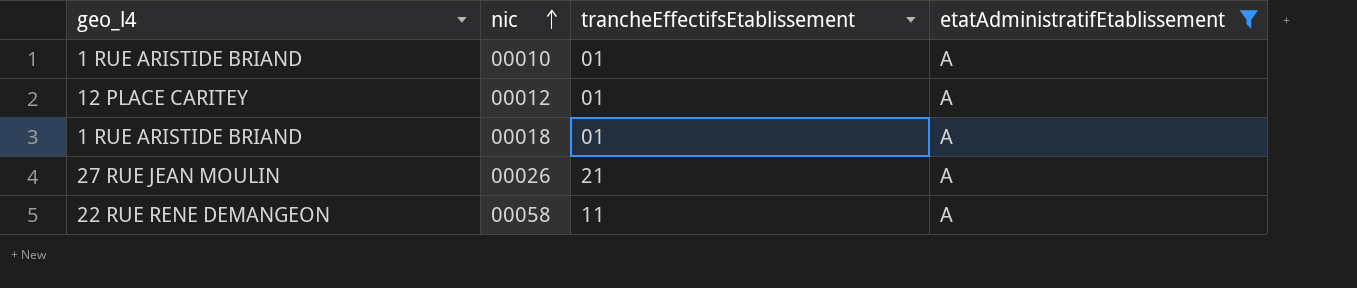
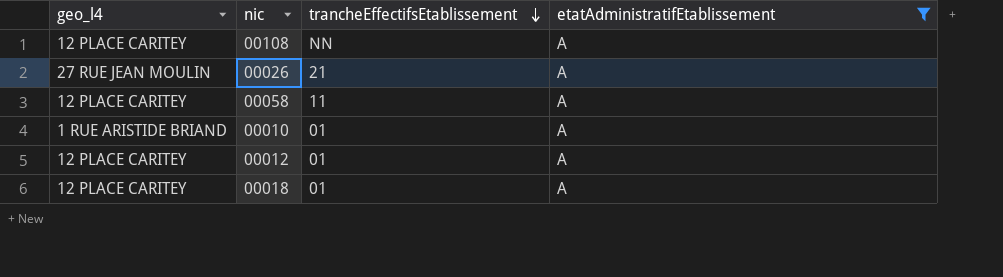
row order: nic ascending -> trancheEffectifsEtablissement descending
row 00108: none -> 12 PLACE CARITEY | NN | A
00058 | geo_l4: 22 RUE RENE DEMANGEON -> 12 PLACE CARITEY
00018 | geo_l4: 1 RUE ARISTIDE BRIAND -> 12 PLACE CARITEY

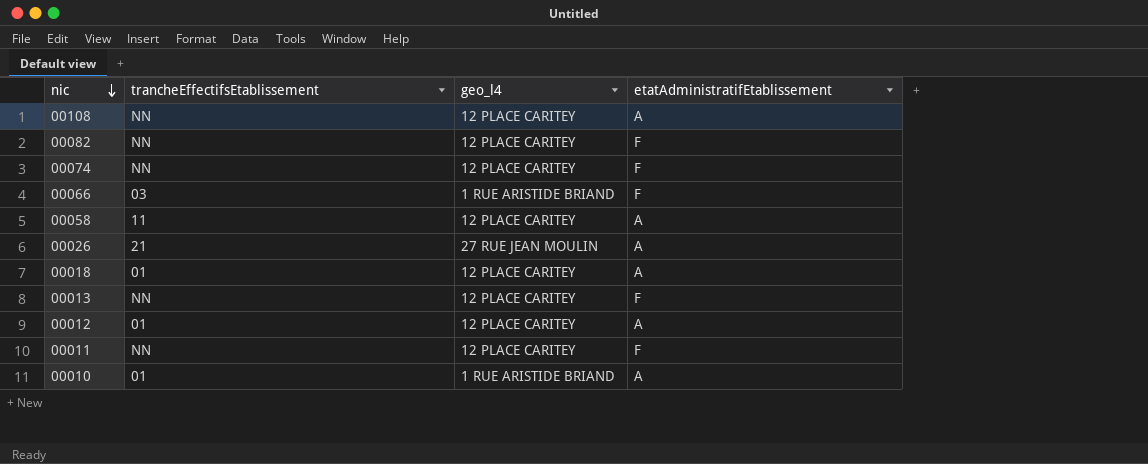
filter: etatAdministratifEtablissement = A -> none
row order: trancheEffectifsEtablissement descending -> nic descending
column geo_l4 | position: 1 -> 3

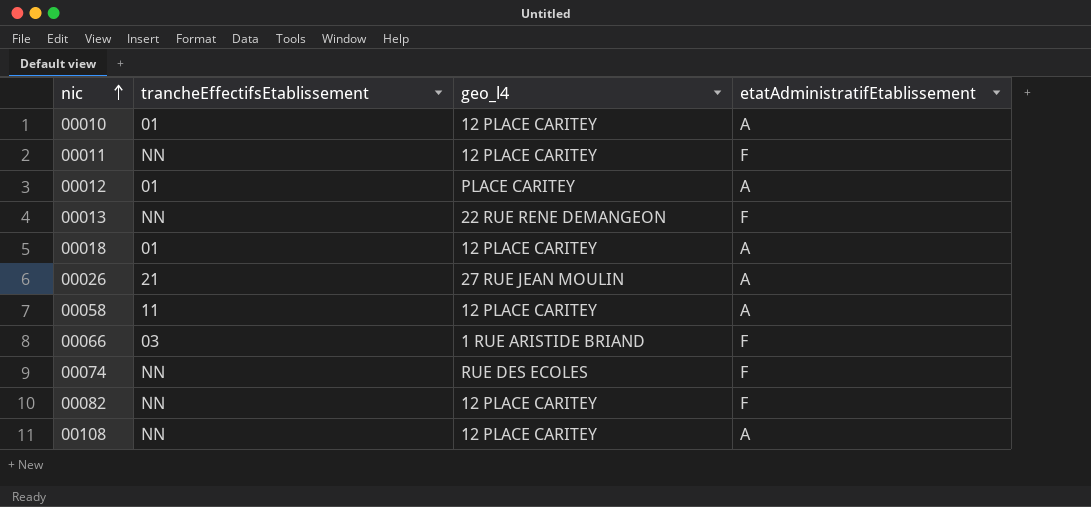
row order: nic descending -> nic ascending
00010 | geo_l4: 1 RUE ARISTIDE BRIAND -> 12 PLACE CARITEY
00012 | geo_l4: 12 PLACE CARITEY -> PLACE CARITEY
00013 | geo_l4: 12 PLACE CARITEY -> 22 RUE RENE DEMANGEON
00074 | geo_l4: 12 PLACE CARITEY -> RUE DES ECOLES

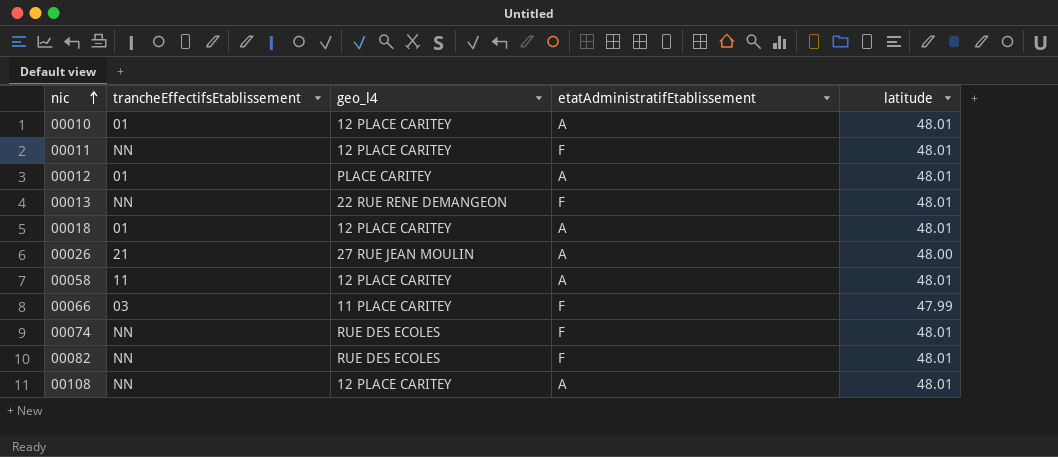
column latitude | position: none -> 5
00066 | geo_l4: 1 RUE ARISTIDE BRIAND -> 11 PLACE CARITEY
00082 | geo_l4: 12 PLACE CARITEY -> RUE DES ECOLES

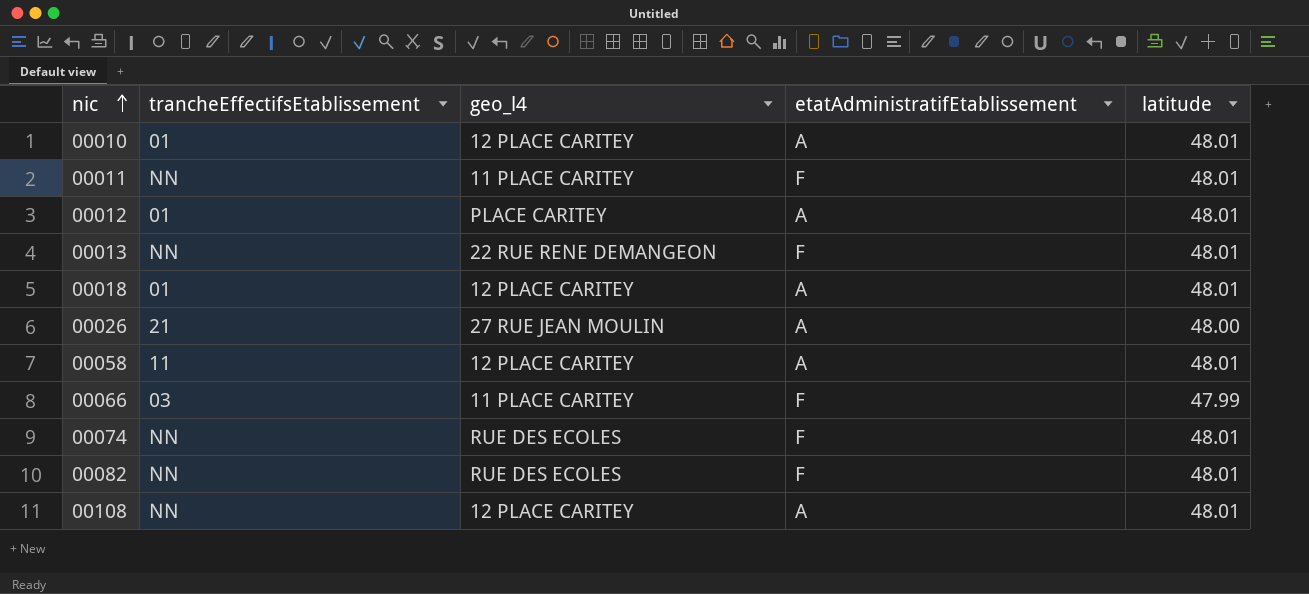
00011 | geo_l4: 12 PLACE CARITEY -> 11 PLACE CARITEY

